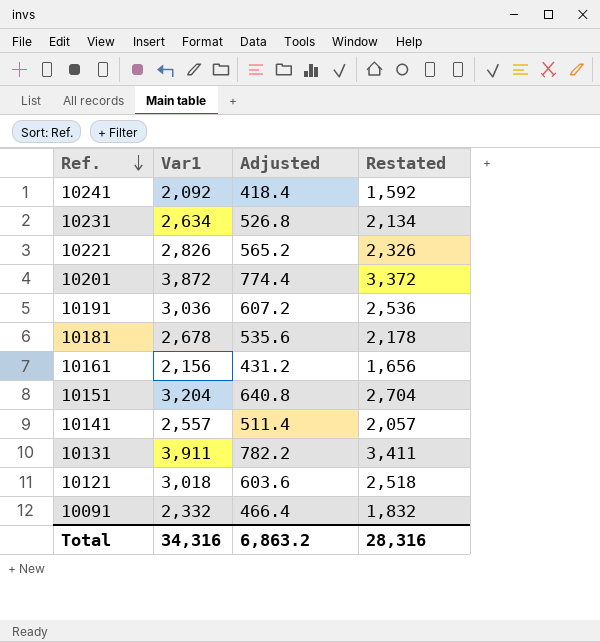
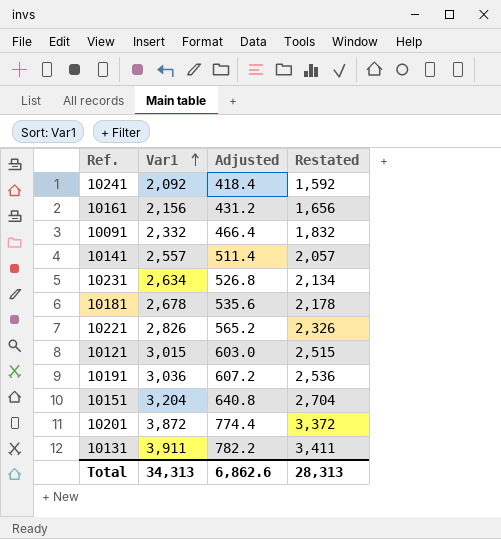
row order: Ref. descending -> Var1 ascending
10121 | Var1: 3,018 -> 3,015
10121 | Adjusted: 603.6 -> 603.0
10121 | Restated: 2,518 -> 2,515
Total | Var1: 34,316 -> 34,313
Total | Adjusted: 6,863.2 -> 6,862.6
Total | Restated: 28,316 -> 28,313

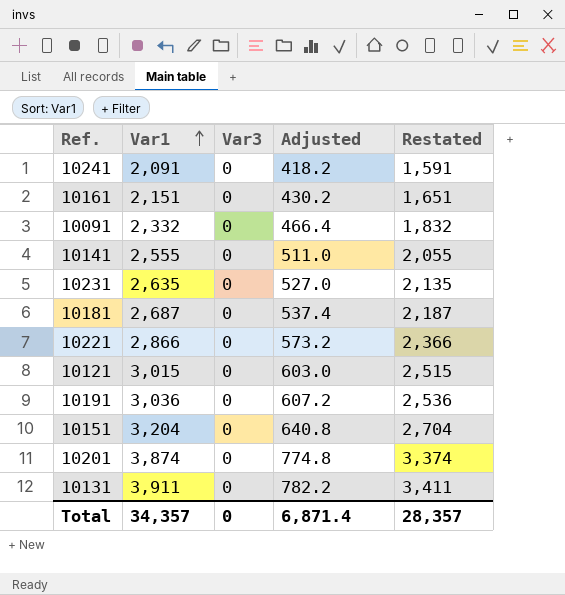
column Var3 | position: none -> 3
10241 | Var1: 2,092 -> 2,091
10241 | Adjusted: 418.4 -> 418.2
10241 | Restated: 1,592 -> 1,591
10161 | Var1: 2,156 -> 2,151
10161 | Adjusted: 431.2 -> 430.2
10161 | Restated: 1,656 -> 1,651
10141 | Var1: 2,557 -> 2,555
10141 | Adjusted: 511.4 -> 511.0
10141 | Restated: 2,057 -> 2,055
10231 | Var1: 2,634 -> 2,635
10231 | Adjusted: 526.8 -> 527.0
10231 | Restated: 2,134 -> 2,135
10181 | Var1: 2,678 -> 2,687
10181 | Adjusted: 535.6 -> 537.4
10181 | Restated: 2,178 -> 2,187
10221 | Var1: 2,826 -> 2,866
10221 | Adjusted: 565.2 -> 573.2
10221 | Restated: 2,326 -> 2,366
10201 | Var1: 3,872 -> 3,874
10201 | Adjusted: 774.4 -> 774.8
10201 | Restated: 3,372 -> 3,374
Total | Var1: 34,313 -> 34,357
Total | Adjusted: 6,862.6 -> 6,871.4
Total | Restated: 28,313 -> 28,357

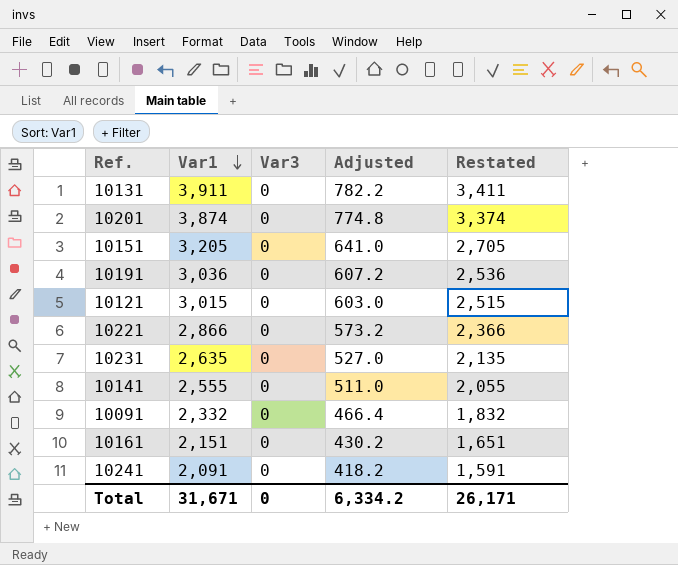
row order: Var1 ascending -> Var1 descending
row 10181: 2,687 | 0 | 537.4 | 2,187 -> none
10151 | Var1: 3,204 -> 3,205
10151 | Adjusted: 640.8 -> 641.0
10151 | Restated: 2,704 -> 2,705
Total | Var1: 34,357 -> 31,671
Total | Adjusted: 6,871.4 -> 6,334.2
Total | Restated: 28,357 -> 26,171

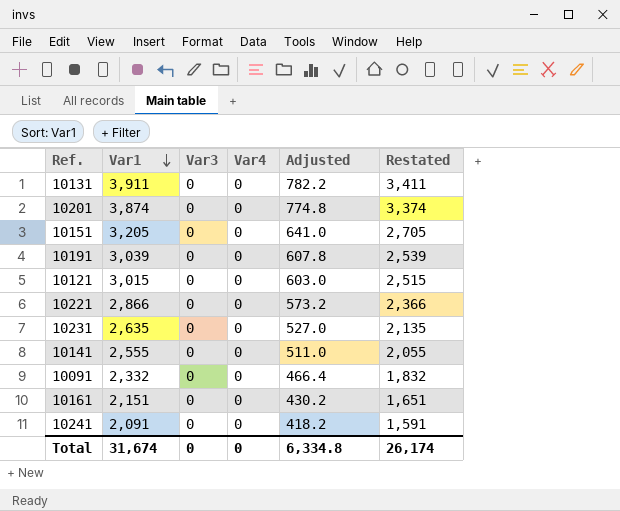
column Var4 | position: none -> 4
10191 | Var1: 3,036 -> 3,039
10191 | Adjusted: 607.2 -> 607.8
10191 | Restated: 2,536 -> 2,539
Total | Var1: 31,671 -> 31,674
Total | Adjusted: 6,334.2 -> 6,334.8
Total | Restated: 26,171 -> 26,174

